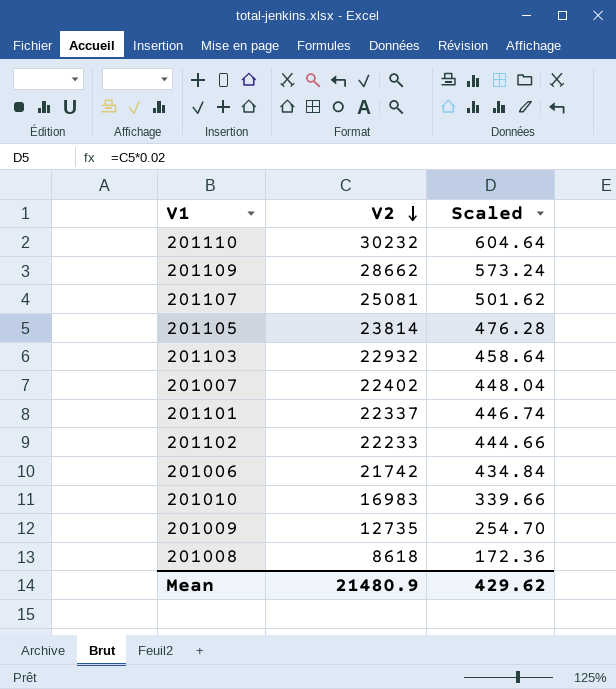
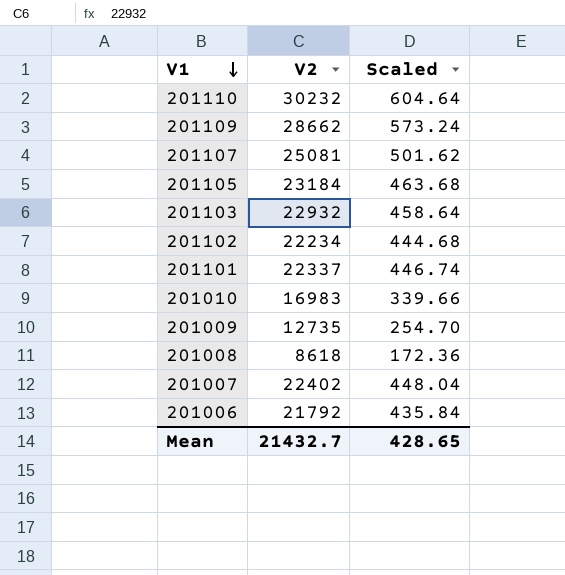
row order: V2 descending -> V1 descending
201105 | V2: 23814 -> 23184
201105 | Scaled: 476.28 -> 463.68
201102 | V2: 22233 -> 22234
201102 | Scaled: 444.66 -> 444.68
201006 | V2: 21742 -> 21792
201006 | Scaled: 434.84 -> 435.84
Mean | V2: 21480.9 -> 21432.7
Mean | Scaled: 429.62 -> 428.65

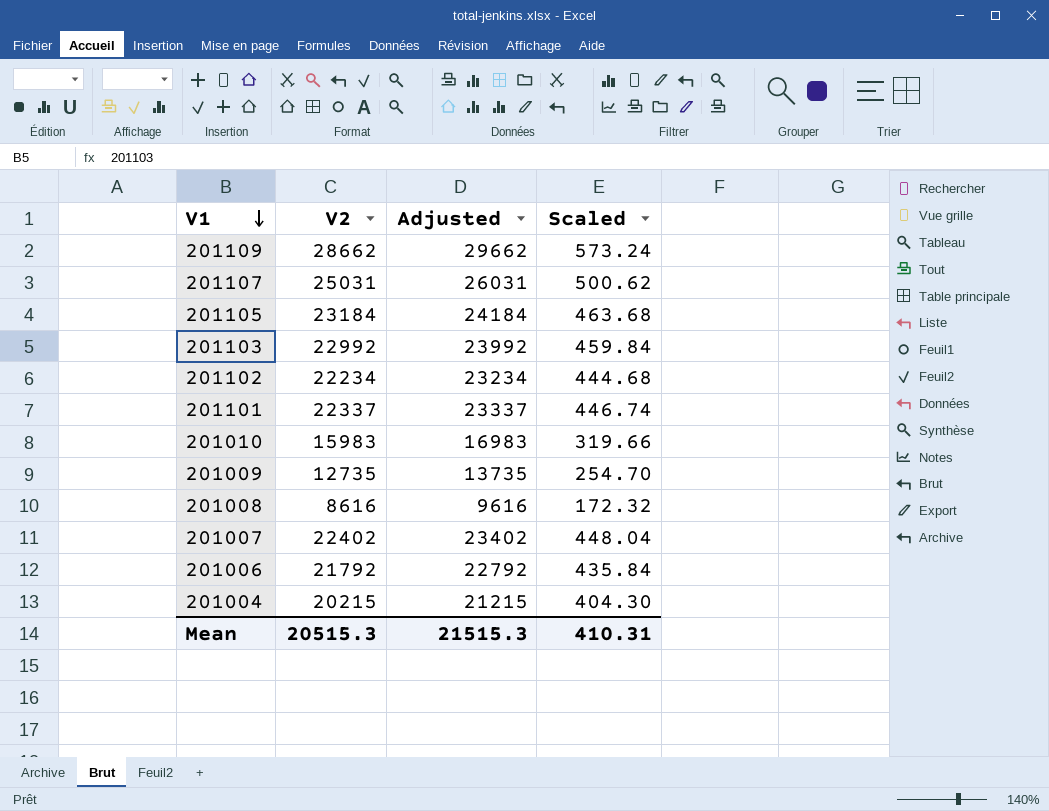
column Adjusted | formula: none -> [V2] + 1000
row 201110: 30232 | 604.64 -> none
201107 | V2: 25081 -> 25031
201107 | Scaled: 501.62 -> 500.62
201103 | V2: 22932 -> 22992
201103 | Scaled: 458.64 -> 459.84
201010 | V2: 16983 -> 15983
201010 | Scaled: 339.66 -> 319.66
201008 | V2: 8618 -> 8616
201008 | Scaled: 172.36 -> 172.32
row 201004: none -> 20215 | 21215 | 404.30
Mean | V2: 21432.7 -> 20515.3
Mean | Scaled: 428.65 -> 410.31

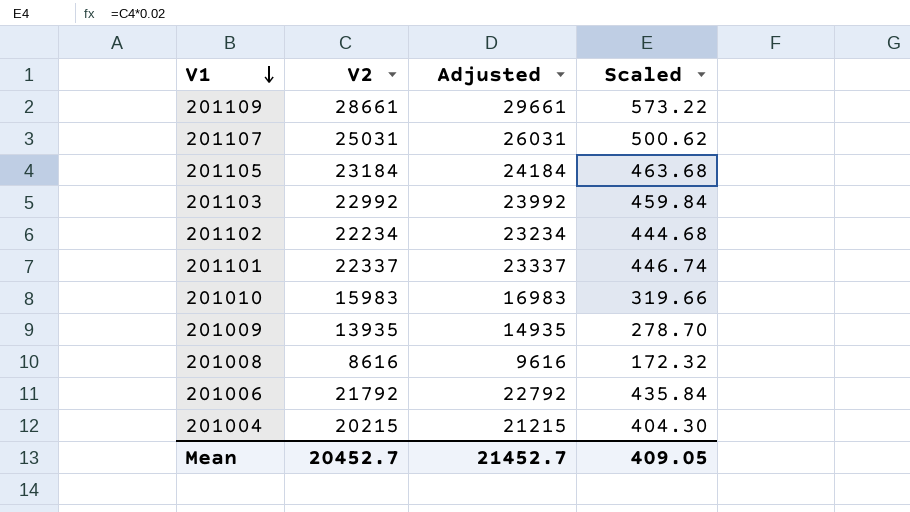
row 201007: 22402 | 23402 | 448.04 -> none
201109 | V2: 28662 -> 28661
201109 | Adjusted: 29662 -> 29661
201109 | Scaled: 573.24 -> 573.22
201009 | V2: 12735 -> 13935
201009 | Adjusted: 13735 -> 14935
201009 | Scaled: 254.70 -> 278.70
Mean | V2: 20515.3 -> 20452.7
Mean | Adjusted: 21515.3 -> 21452.7
Mean | Scaled: 410.31 -> 409.05

